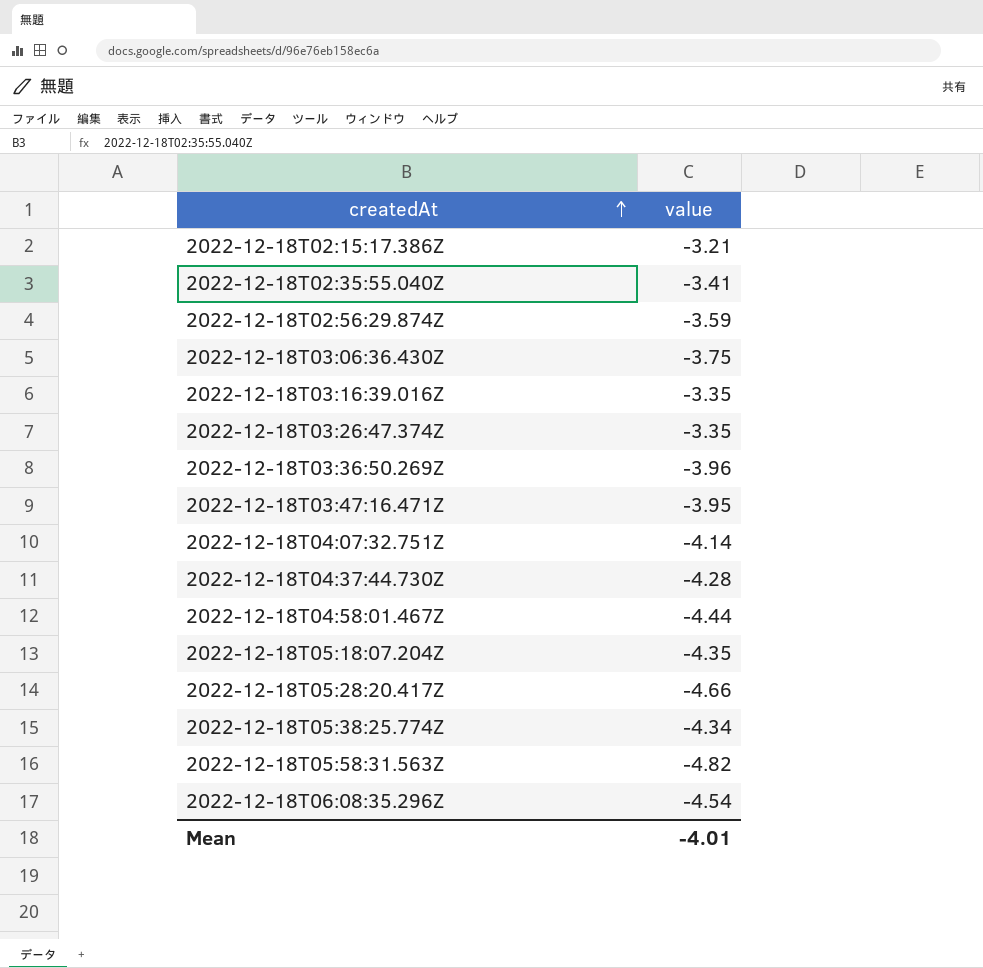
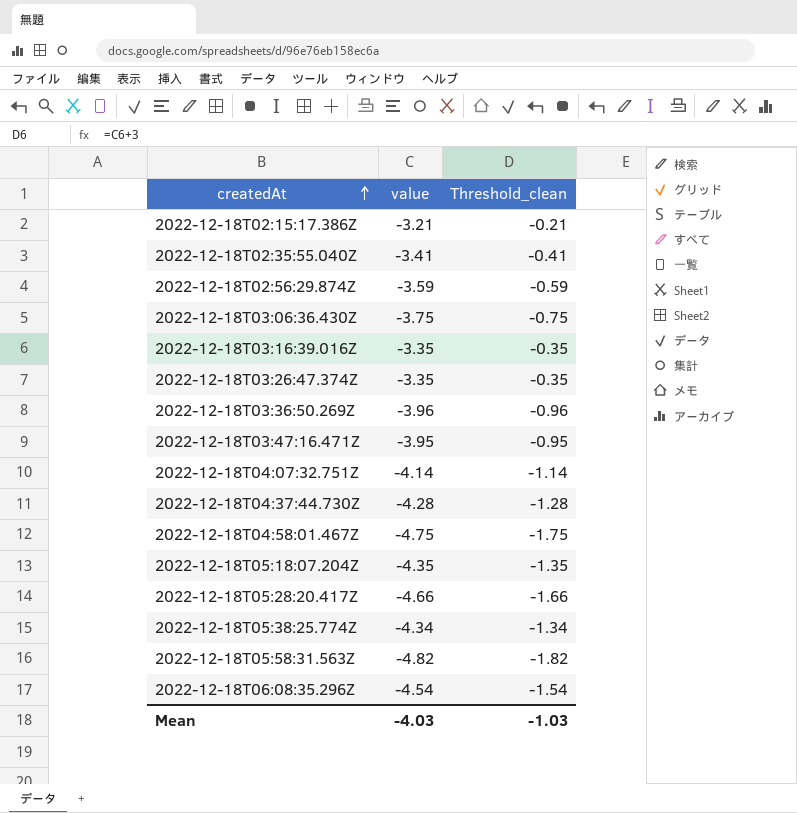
column Threshold_clean | formula: none -> [value] + 3
2022-12-18T04:58:01.467Z | value: -4.44 -> -4.75
Mean | value: -4.01 -> -4.03

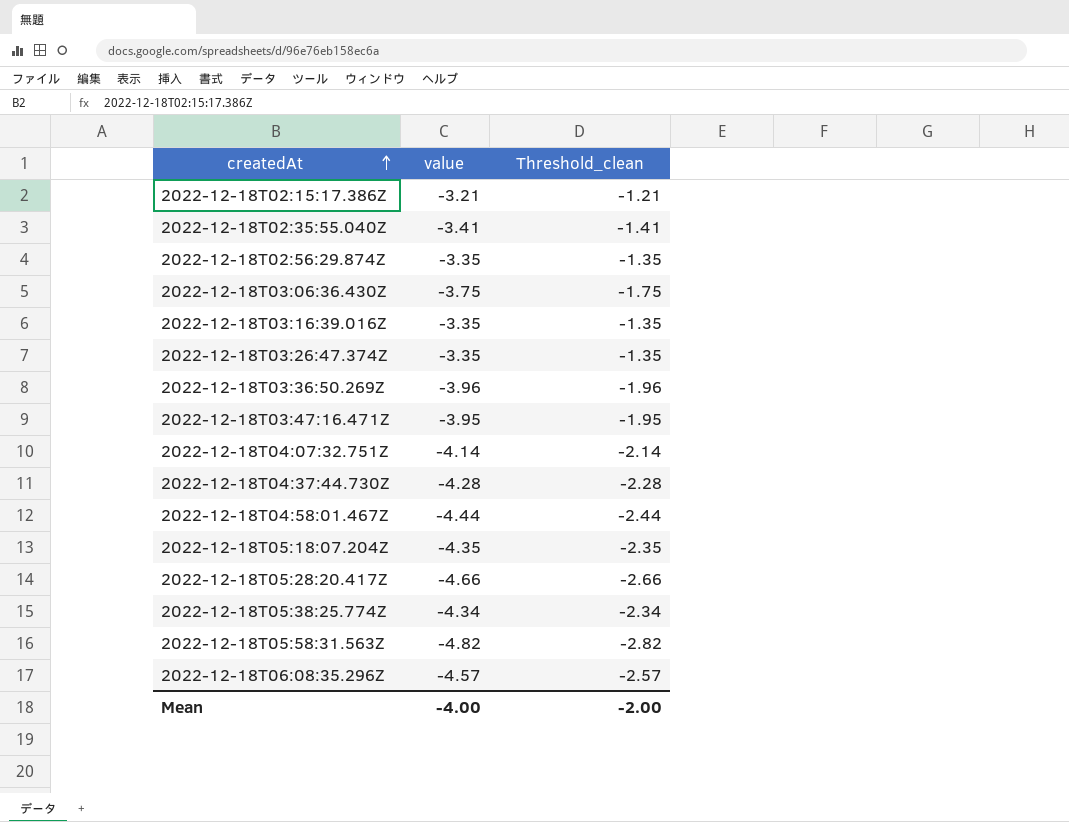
column Threshold_clean | formula: [value] + 3 -> [value] + 2
2022-12-18T02:56:29.874Z | value: -3.59 -> -3.35
2022-12-18T04:58:01.467Z | value: -4.75 -> -4.44
2022-12-18T06:08:35.296Z | value: -4.54 -> -4.57
Mean | value: -4.03 -> -4.00
Mean | Threshold_clean: -1.03 -> -2.00

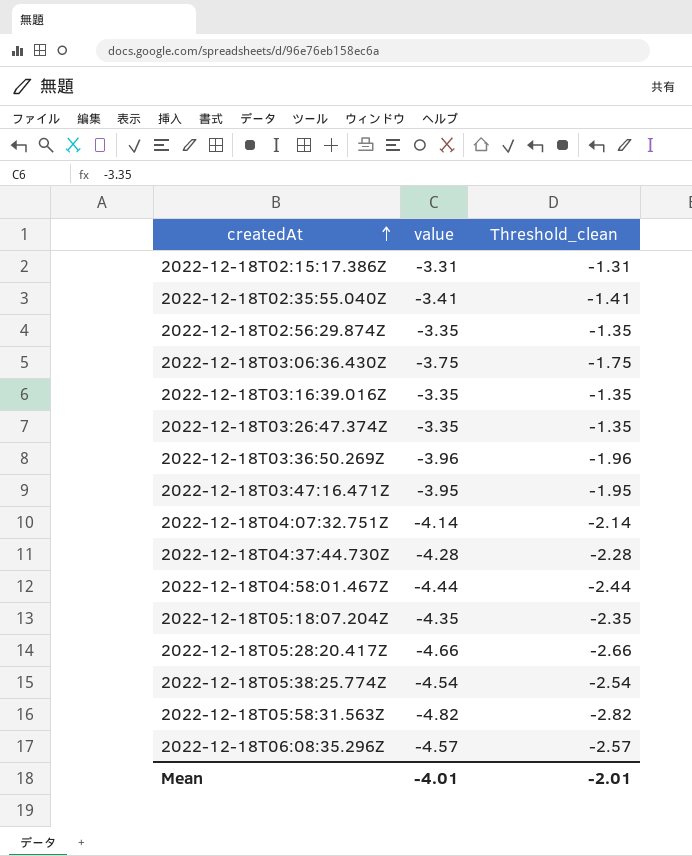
2022-12-18T02:15:17.386Z | value: -3.21 -> -3.31
2022-12-18T02:15:17.386Z | Threshold_clean: -1.21 -> -1.31
2022-12-18T05:38:25.774Z | value: -4.34 -> -4.54
2022-12-18T05:38:25.774Z | Threshold_clean: -2.34 -> -2.54
Mean | value: -4.00 -> -4.01
Mean | Threshold_clean: -2.00 -> -2.01

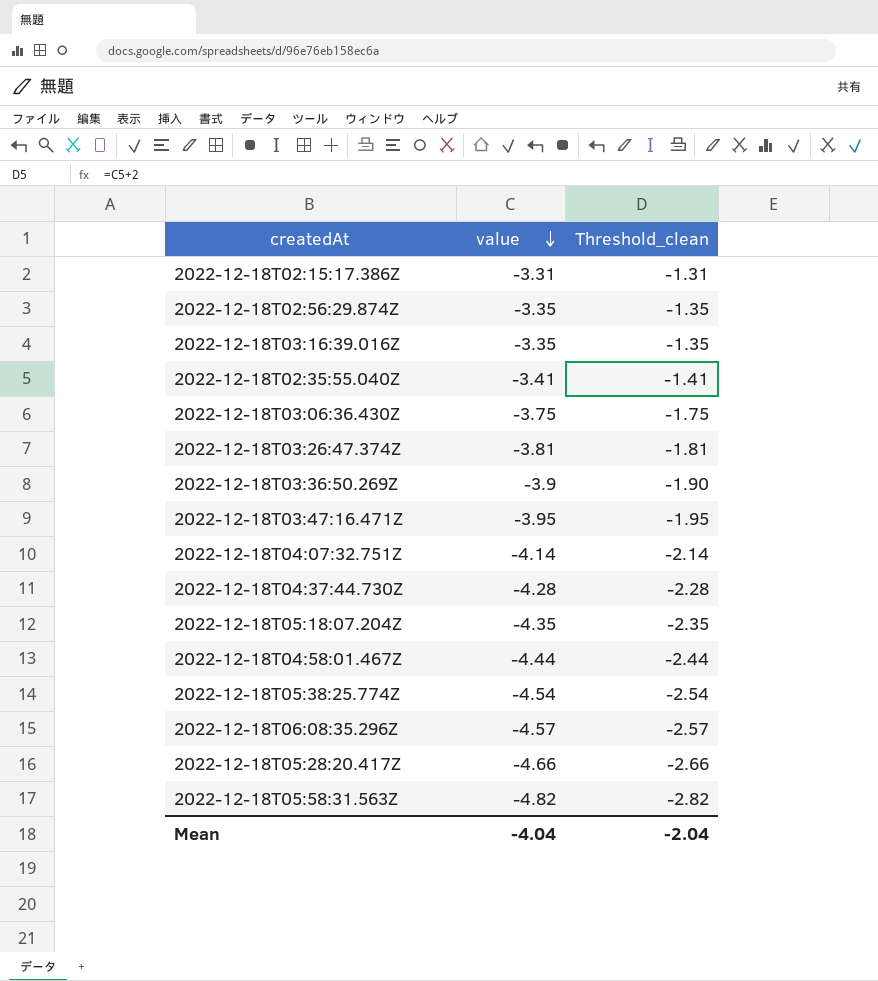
row order: createdAt ascending -> value descending
2022-12-18T03:26:47.374Z | value: -3.35 -> -3.81
2022-12-18T03:26:47.374Z | Threshold_clean: -1.35 -> -1.81
2022-12-18T03:36:50.269Z | value: -3.96 -> -3.9
2022-12-18T03:36:50.269Z | Threshold_clean: -1.96 -> -1.90
Mean | value: -4.01 -> -4.04
Mean | Threshold_clean: -2.01 -> -2.04

